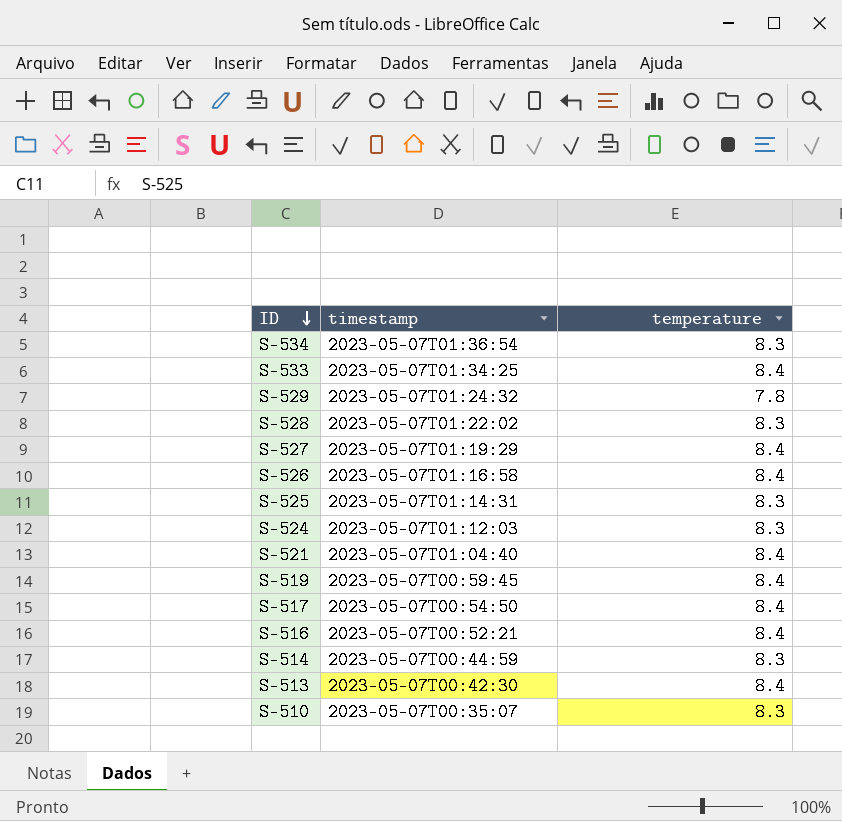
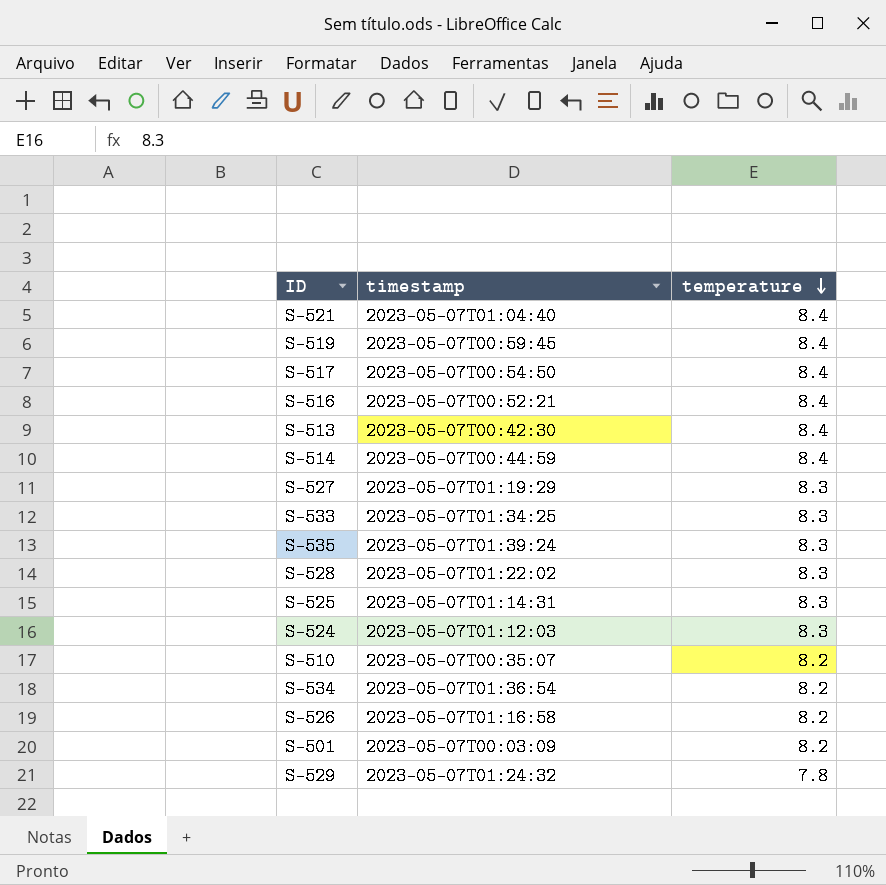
row order: ID descending -> temperature descending
S-514 | temperature: 8.3 -> 8.4
S-527 | temperature: 8.4 -> 8.3
S-533 | temperature: 8.4 -> 8.3
row S-535: none -> 2023-05-07T01:39:24 | 8.3
S-510 | temperature: 8.3 -> 8.2
S-534 | temperature: 8.3 -> 8.2
S-526 | temperature: 8.4 -> 8.2
row S-501: none -> 2023-05-07T00:03:09 | 8.2

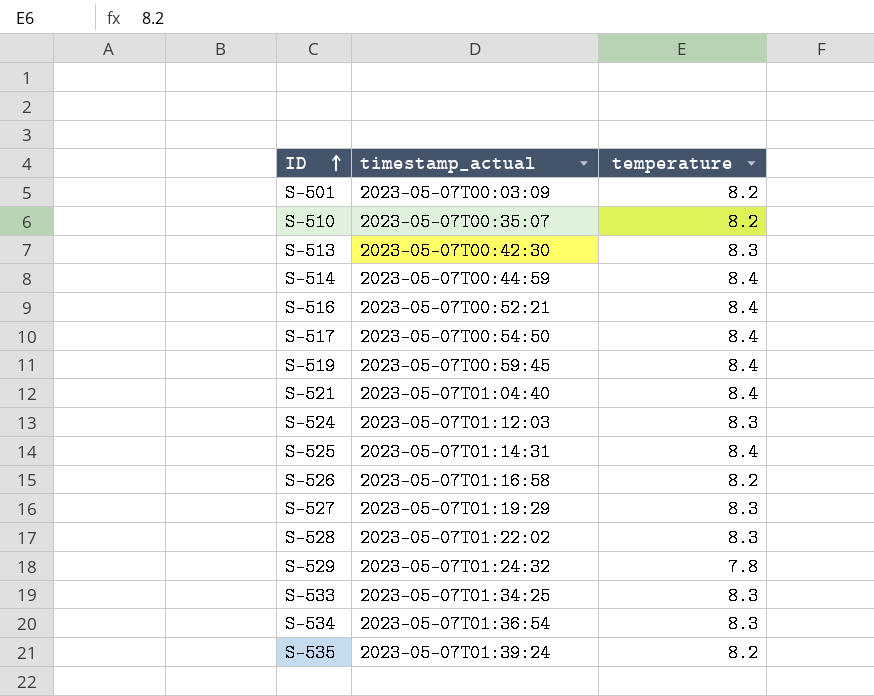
row order: temperature descending -> ID ascending
column name: timestamp -> timestamp_actual
S-513 | temperature: 8.4 -> 8.3
S-525 | temperature: 8.3 -> 8.4
S-534 | temperature: 8.2 -> 8.3
S-535 | temperature: 8.3 -> 8.2

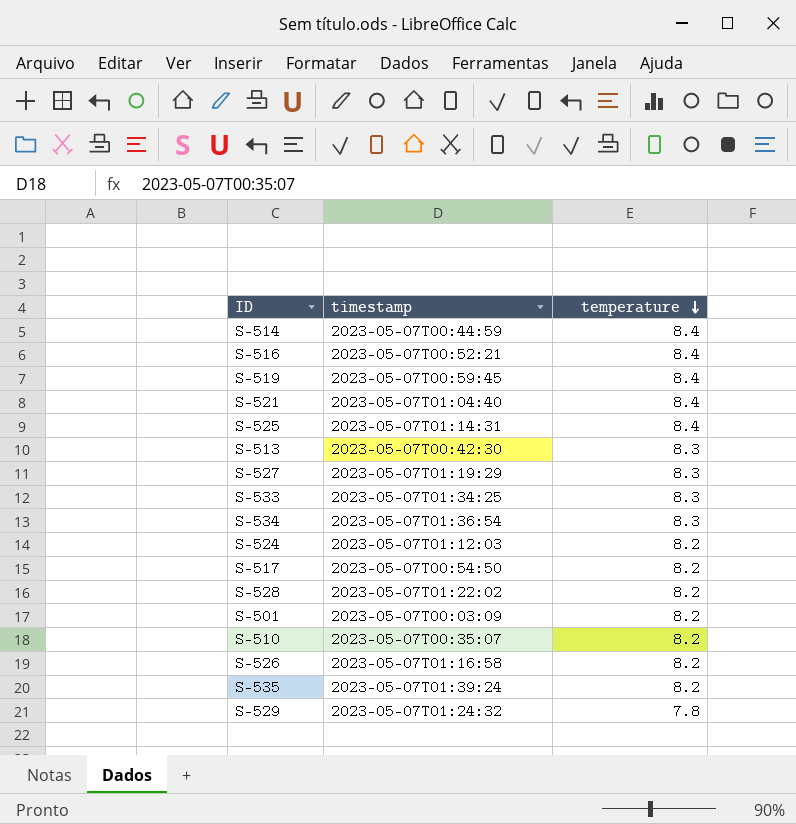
row order: ID ascending -> temperature descending
column name: timestamp_actual -> timestamp
S-524 | temperature: 8.3 -> 8.2
S-517 | temperature: 8.4 -> 8.2
S-528 | temperature: 8.3 -> 8.2

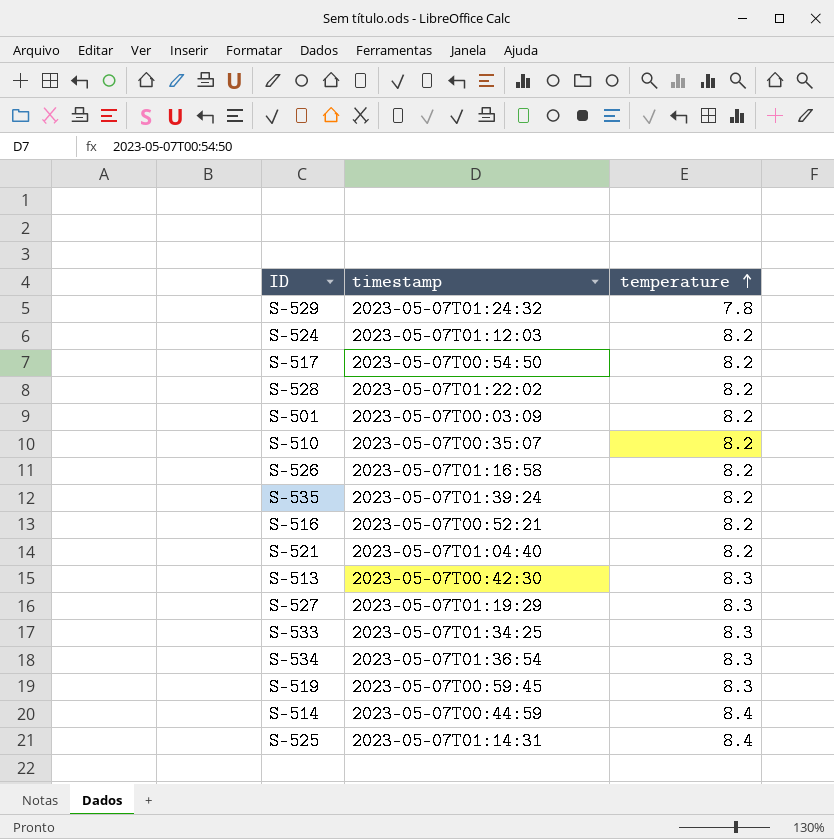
row order: temperature descending -> temperature ascending
S-516 | temperature: 8.4 -> 8.2
S-521 | temperature: 8.4 -> 8.2
S-519 | temperature: 8.4 -> 8.3

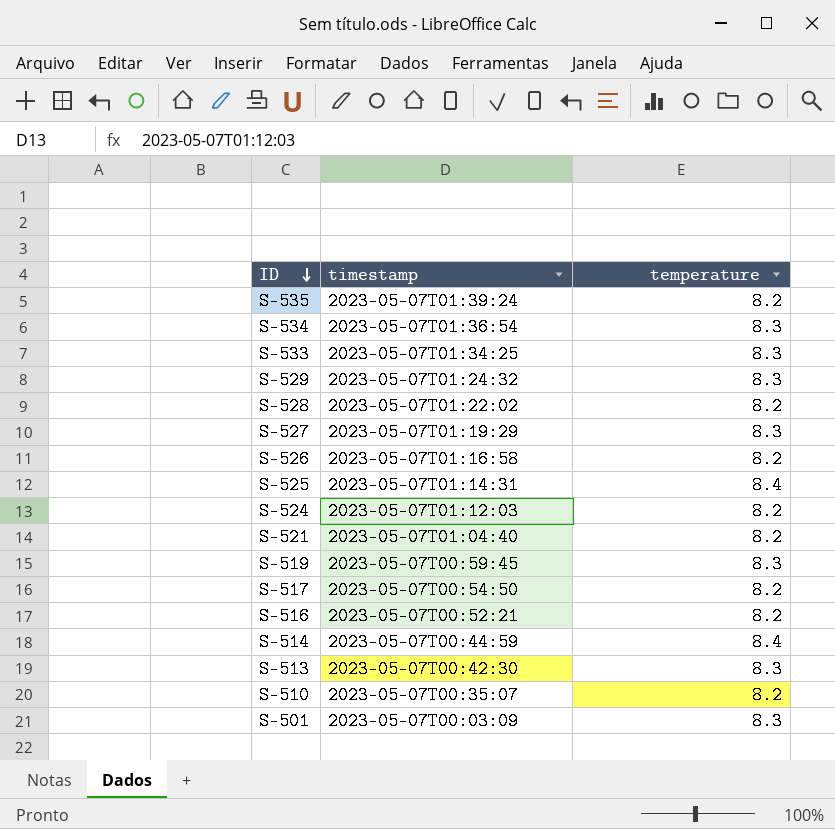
row order: temperature ascending -> ID descending
S-529 | temperature: 7.8 -> 8.3
S-501 | temperature: 8.2 -> 8.3

